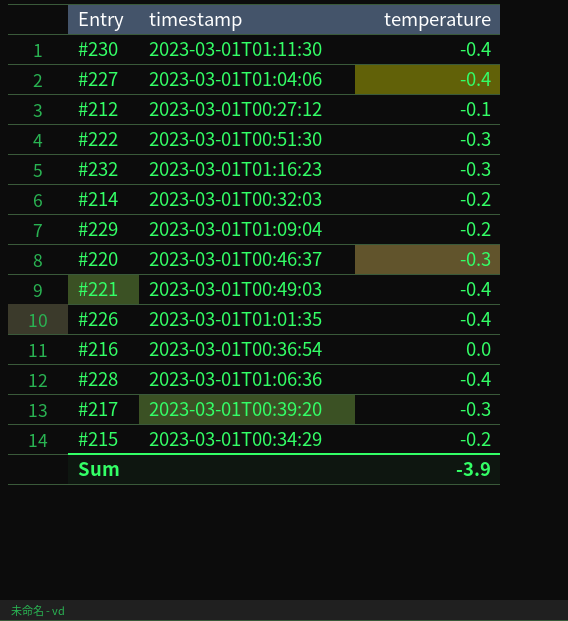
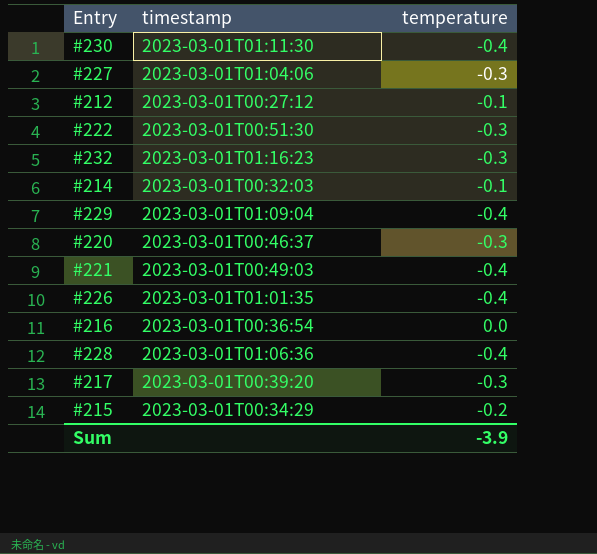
#227 | temperature: -0.4 -> -0.3
#214 | temperature: -0.2 -> -0.1
#229 | temperature: -0.2 -> -0.4

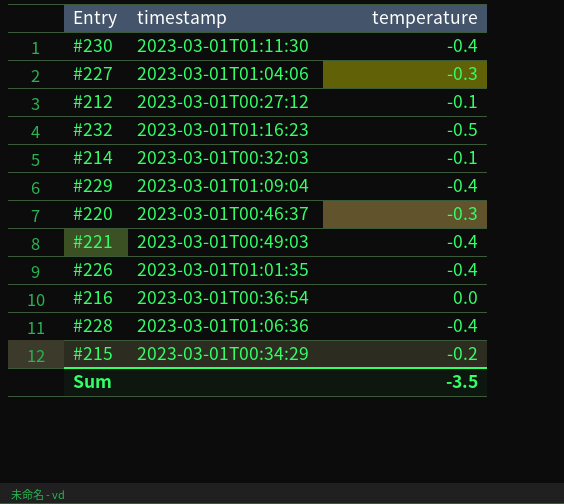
row #222: 2023-03-01T00:51:30 | -0.3 -> none
row #217: 2023-03-01T00:39:20 | -0.3 -> none
#232 | temperature: -0.3 -> -0.5
Sum | temperature: -3.9 -> -3.5

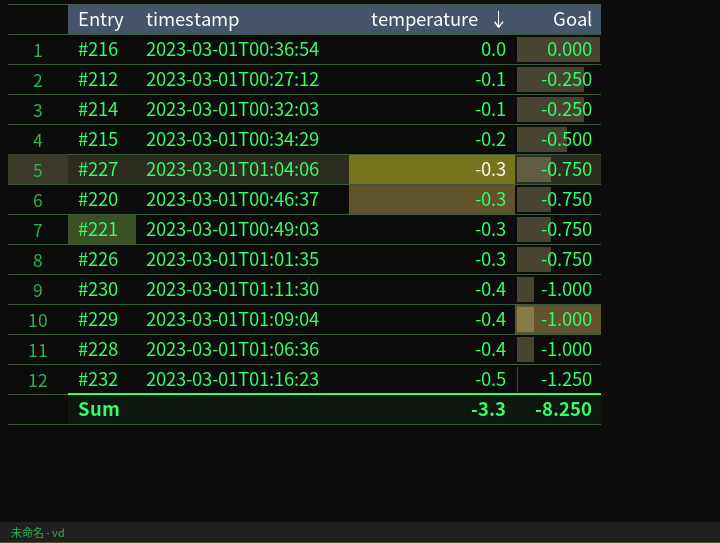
row order: none -> temperature descending
column Goal | formula: none -> [temperature] * 2.5
#221 | temperature: -0.4 -> -0.3
#226 | temperature: -0.4 -> -0.3
Sum | temperature: -3.5 -> -3.3

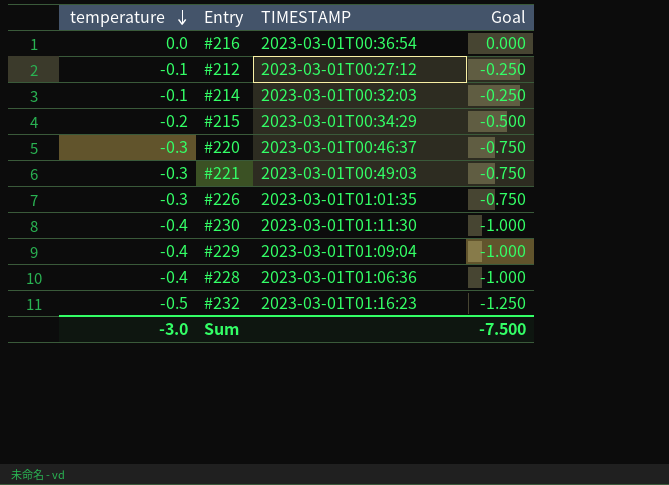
column temperature | position: 3 -> 1
column name: timestamp -> TIMESTAMP
row #227: 2023-03-01T01:04:06 | -0.3 | -0.750 -> none
Sum | temperature: -3.3 -> -3.0
Sum | Goal: -8.250 -> -7.500

